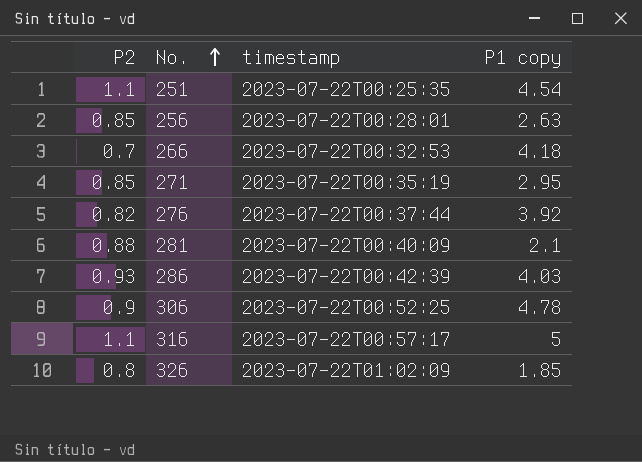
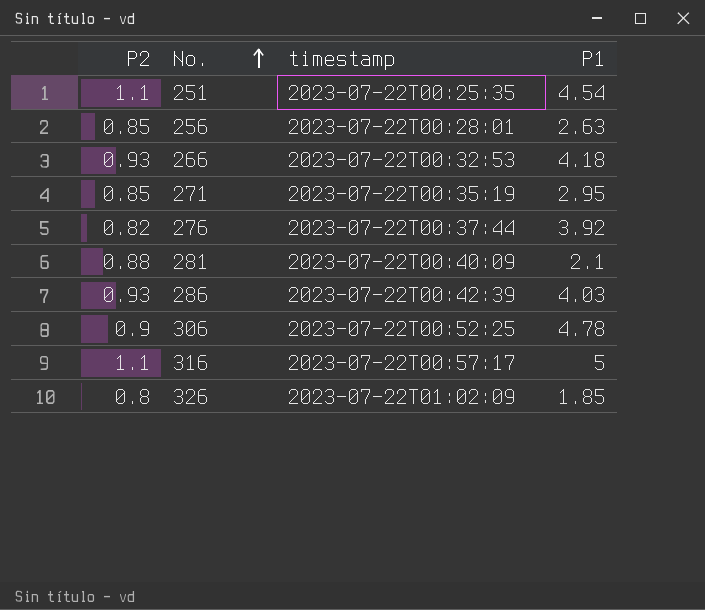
column name: P1 copy -> P1
266 | P2: 0.7 -> 0.93

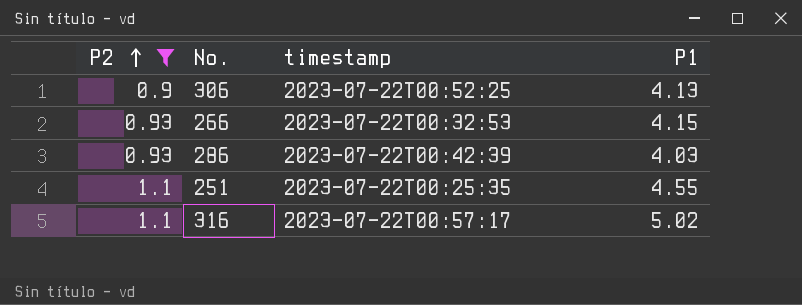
filter: none -> P2 >= 0.9
row order: No. ascending -> P2 ascending
306 | P1: 4.78 -> 4.13
266 | P1: 4.18 -> 4.15
251 | P1: 4.54 -> 4.55
316 | P1: 5 -> 5.02

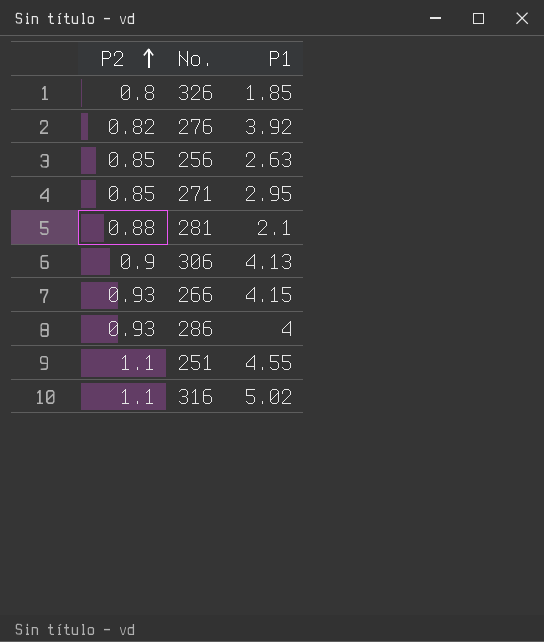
filter: P2 >= 0.9 -> none
column timestamp | position: 3 -> none
286 | P1: 4.03 -> 4

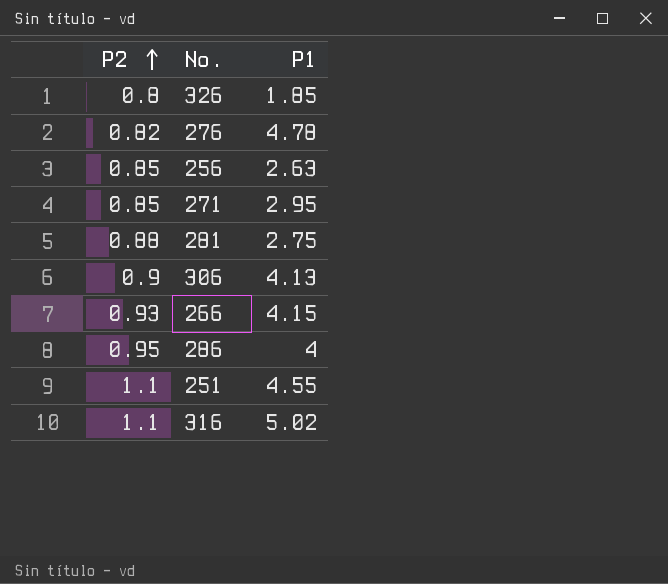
276 | P1: 3.92 -> 4.78
281 | P1: 2.1 -> 2.75
286 | P2: 0.93 -> 0.95

